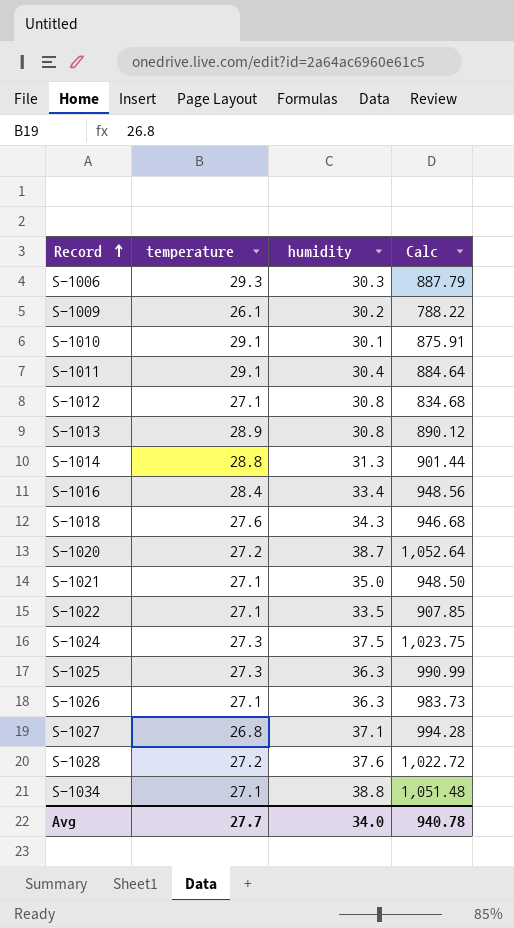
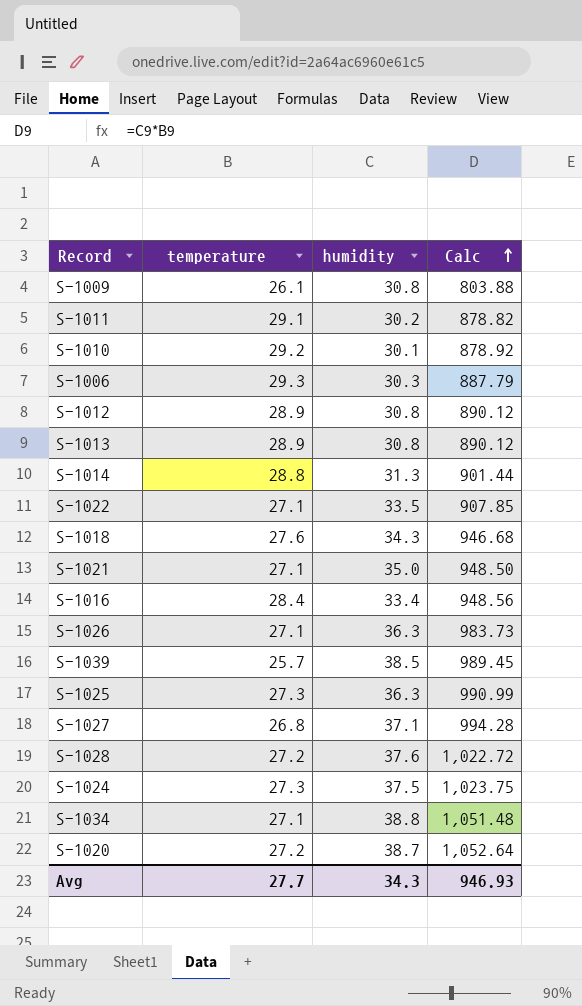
row order: Record ascending -> Calc ascending
S-1009 | humidity: 30.2 -> 30.8
S-1009 | Calc: 788.22 -> 803.88
S-1011 | humidity: 30.4 -> 30.2
S-1011 | Calc: 884.64 -> 878.82
S-1010 | temperature: 29.1 -> 29.2
S-1010 | Calc: 875.91 -> 878.92
S-1012 | temperature: 27.1 -> 28.9
S-1012 | Calc: 834.68 -> 890.12
row S-1039: none -> 25.7 | 38.5 | 989.45
Avg | humidity: 34.0 -> 34.3
Avg | Calc: 940.78 -> 946.93

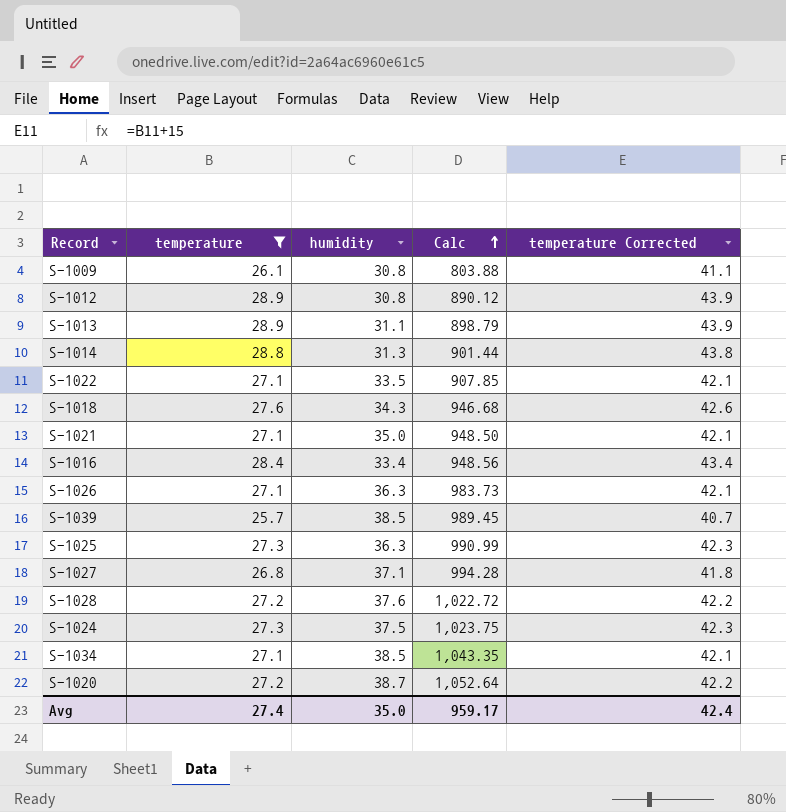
filter: none -> temperature <= 28.9
column temperature Corrected | formula: none -> [temperature] + 15
S-1013 | humidity: 30.8 -> 31.1
S-1013 | Calc: 890.12 -> 898.79
S-1034 | humidity: 38.8 -> 38.5
S-1034 | Calc: 1,051.48 -> 1,043.35
Avg | temperature: 27.7 -> 27.4
Avg | humidity: 34.3 -> 35.0
Avg | Calc: 946.93 -> 959.17

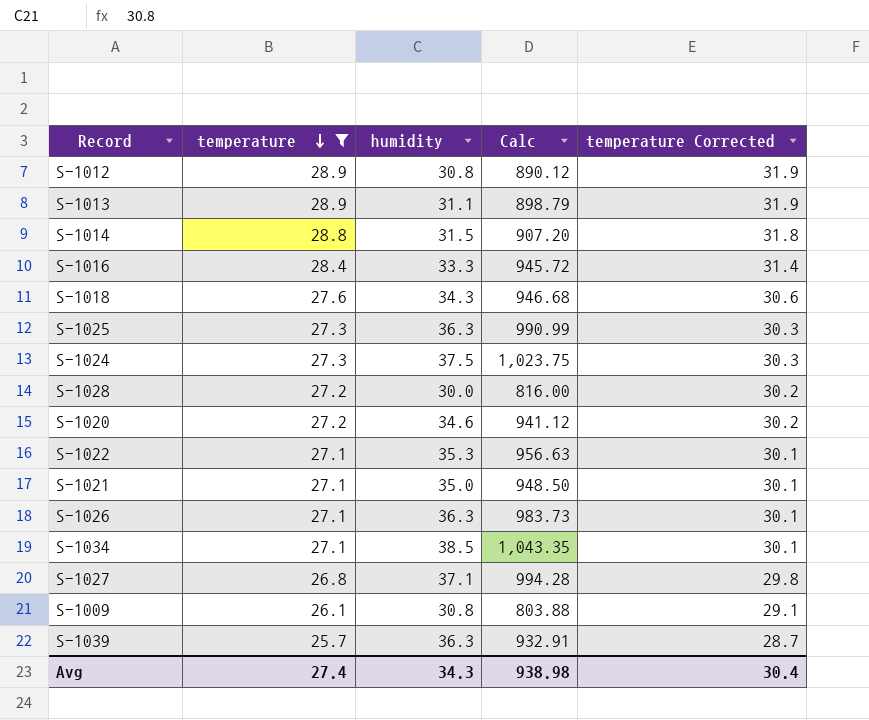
row order: Calc ascending -> temperature descending
column temperature Corrected | formula: [temperature] + 15 -> [temperature] + 3
S-1014 | humidity: 31.3 -> 31.5
S-1014 | Calc: 901.44 -> 907.20
S-1016 | humidity: 33.4 -> 33.3
S-1016 | Calc: 948.56 -> 945.72
S-1028 | humidity: 37.6 -> 30.0
S-1028 | Calc: 1,022.72 -> 816.00
S-1020 | humidity: 38.7 -> 34.6
S-1020 | Calc: 1,052.64 -> 941.12
S-1022 | humidity: 33.5 -> 35.3
S-1022 | Calc: 907.85 -> 956.63
S-1039 | humidity: 38.5 -> 36.3
S-1039 | Calc: 989.45 -> 932.91
Avg | humidity: 35.0 -> 34.3
Avg | Calc: 959.17 -> 938.98
Avg | temperature Corrected: 42.4 -> 30.4

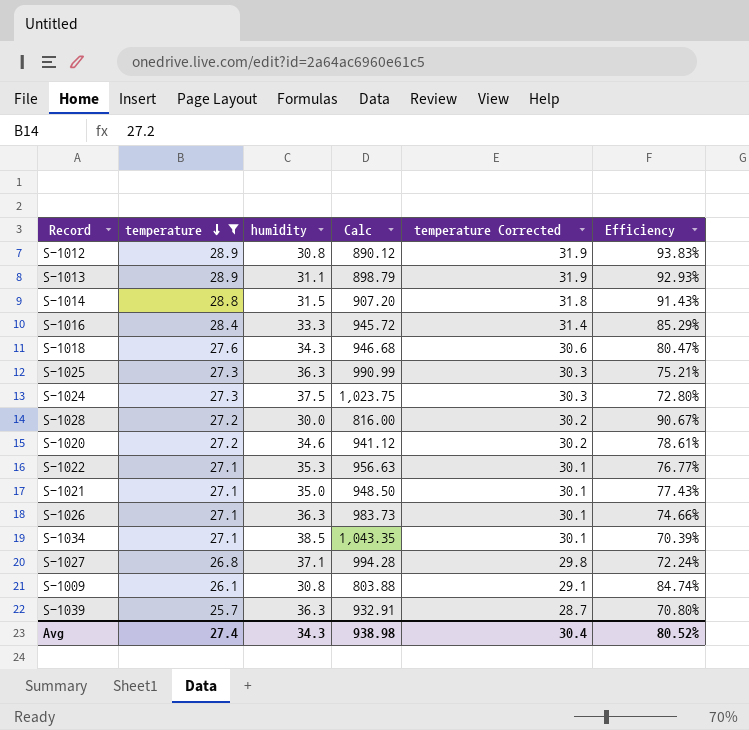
column Efficiency | formula: none -> [temperature] / [humidity]

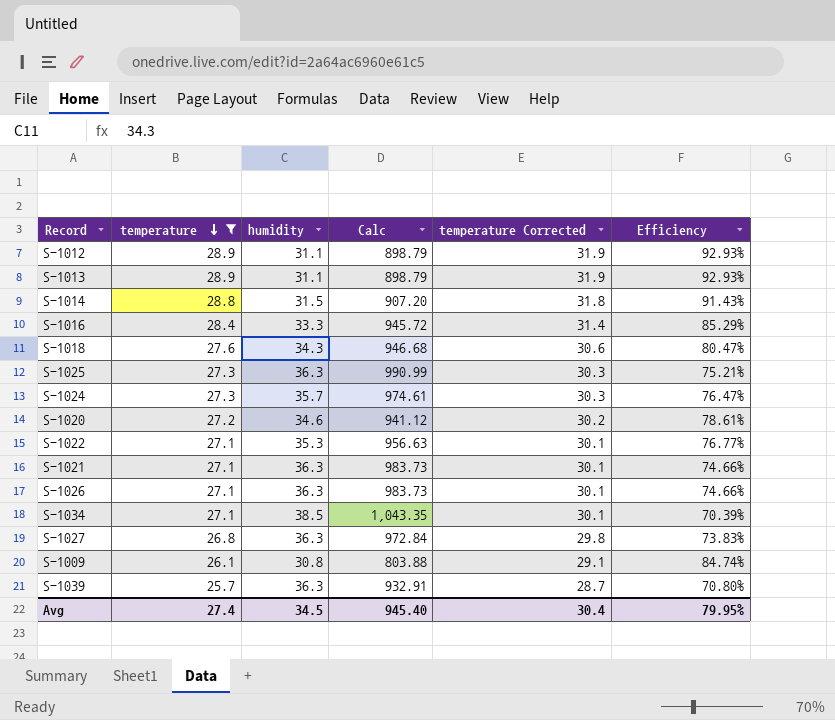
row S-1028: 27.2 | 30.0 | 816.00 | 30.2 | 90.67% -> none
S-1012 | humidity: 30.8 -> 31.1
S-1012 | Calc: 890.12 -> 898.79
S-1012 | Efficiency: 93.83% -> 92.93%
S-1024 | humidity: 37.5 -> 35.7
S-1024 | Calc: 1,023.75 -> 974.61
S-1024 | Efficiency: 72.80% -> 76.47%
S-1021 | humidity: 35.0 -> 36.3
S-1021 | Calc: 948.50 -> 983.73
S-1021 | Efficiency: 77.43% -> 74.66%
S-1027 | humidity: 37.1 -> 36.3
S-1027 | Calc: 994.28 -> 972.84
S-1027 | Efficiency: 72.24% -> 73.83%
Avg | humidity: 34.3 -> 34.5
Avg | Calc: 938.98 -> 945.40
Avg | Efficiency: 80.52% -> 79.95%

